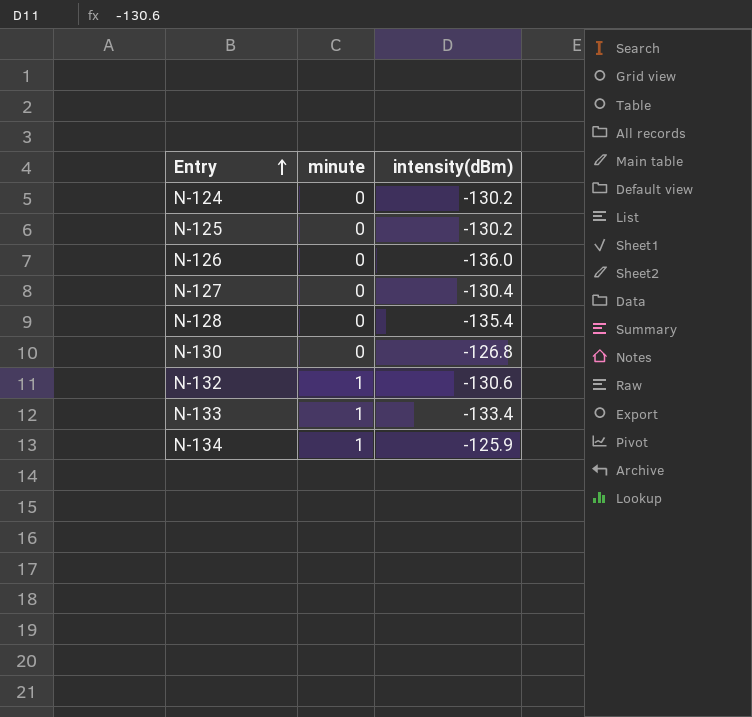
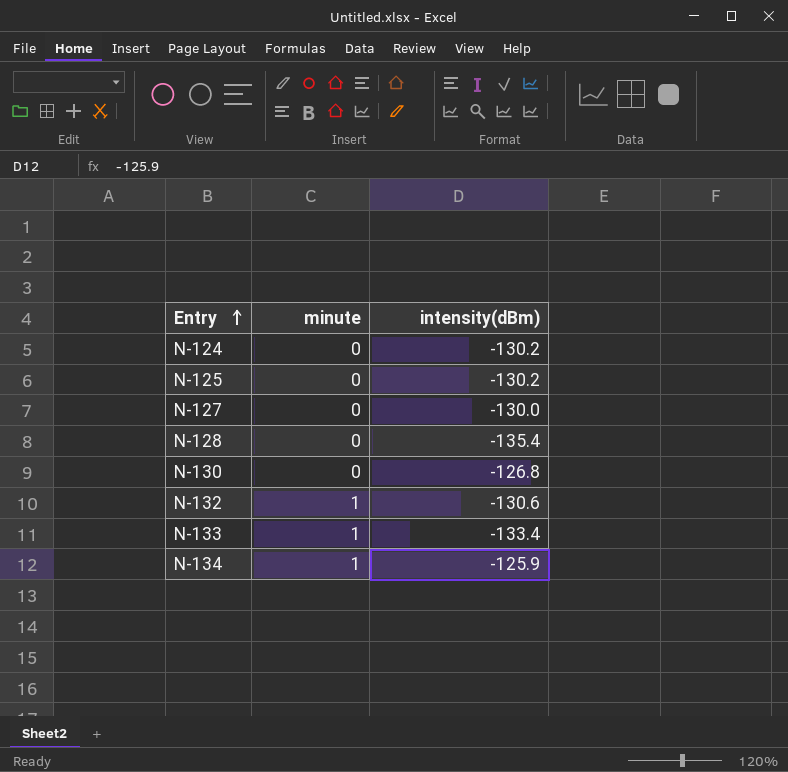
row N-126: 0 | -136.0 -> none
N-127 | intensity(dBm): -130.4 -> -130.0

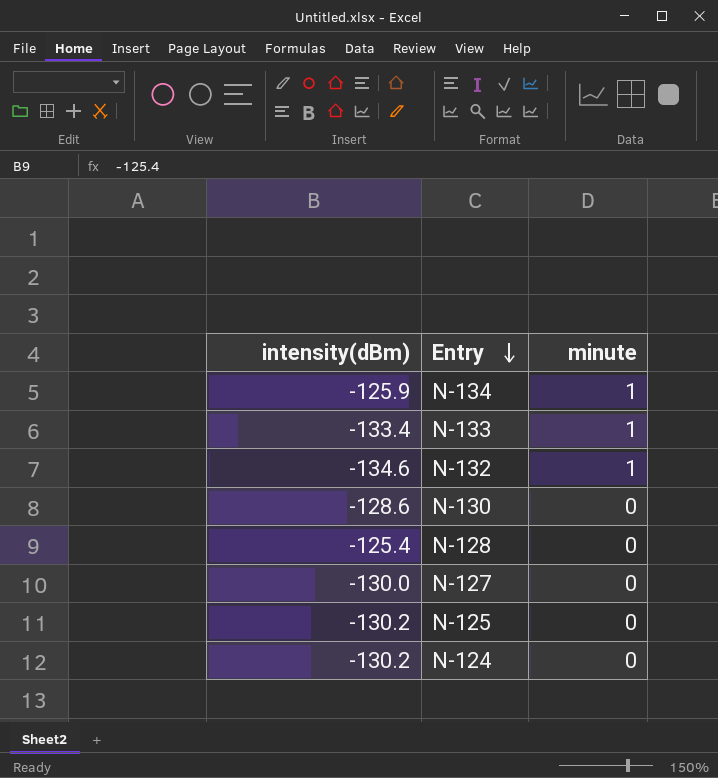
row order: Entry ascending -> Entry descending
column intensity(dBm) | position: 3 -> 1
N-132 | intensity(dBm): -130.6 -> -134.6
N-130 | intensity(dBm): -126.8 -> -128.6
N-128 | intensity(dBm): -135.4 -> -125.4

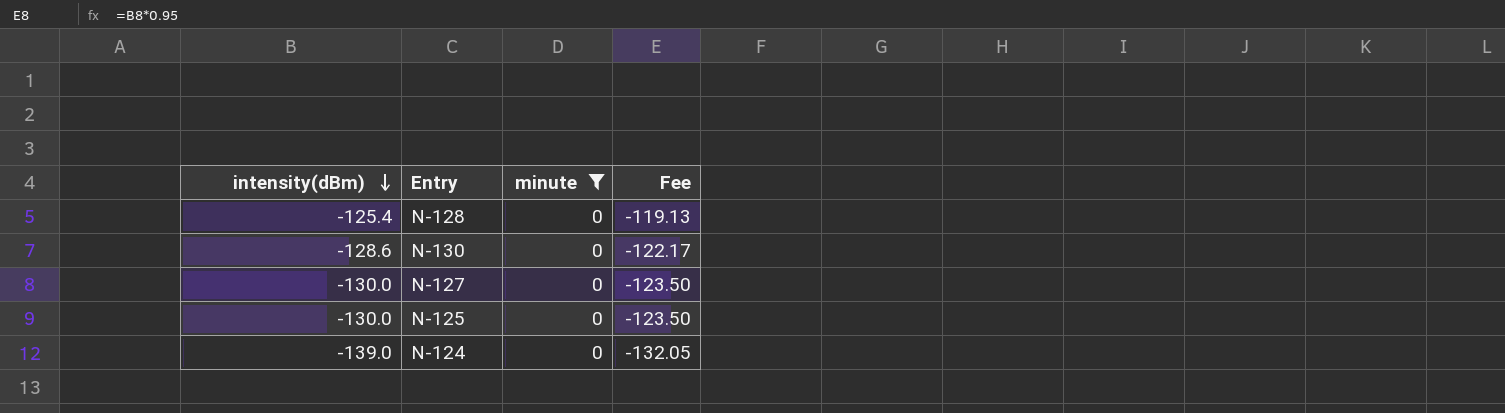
filter: none -> minute = 0
row order: Entry descending -> intensity(dBm) descending
column Fee | formula: none -> [intensity(dBm)] * 0.95
N-125 | intensity(dBm): -130.2 -> -130.0
N-124 | intensity(dBm): -130.2 -> -139.0

